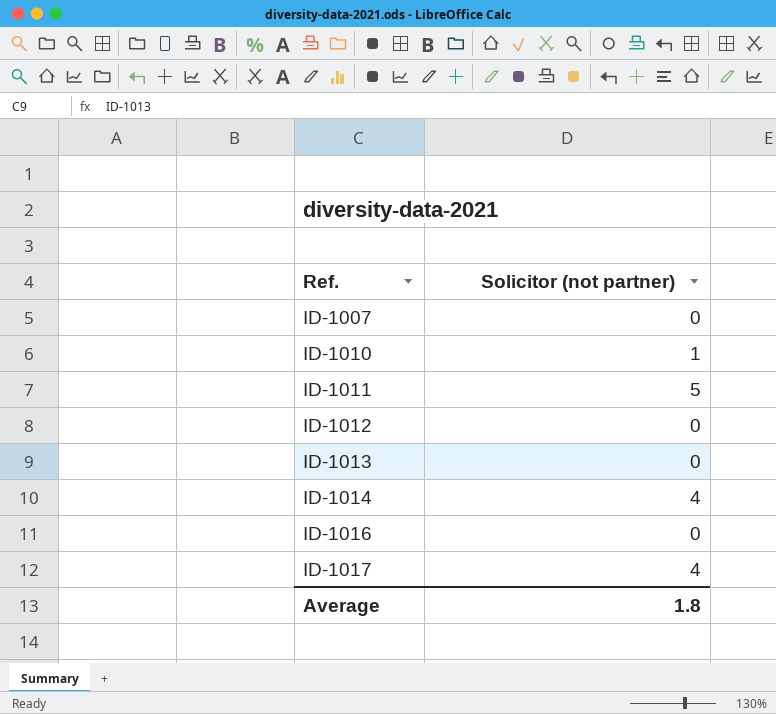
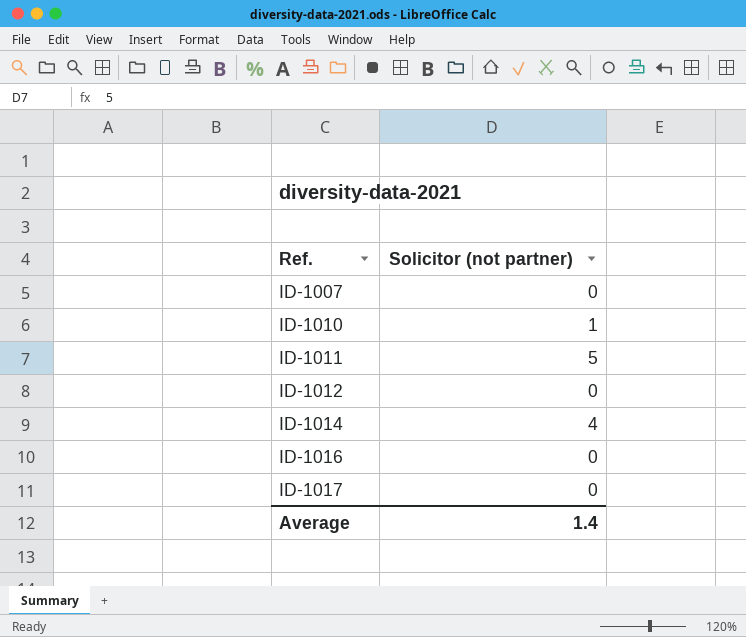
row ID-1013: 0 -> none
ID-1017 | Solicitor (not partner): 4 -> 0
Average | Solicitor (not partner): 1.8 -> 1.4

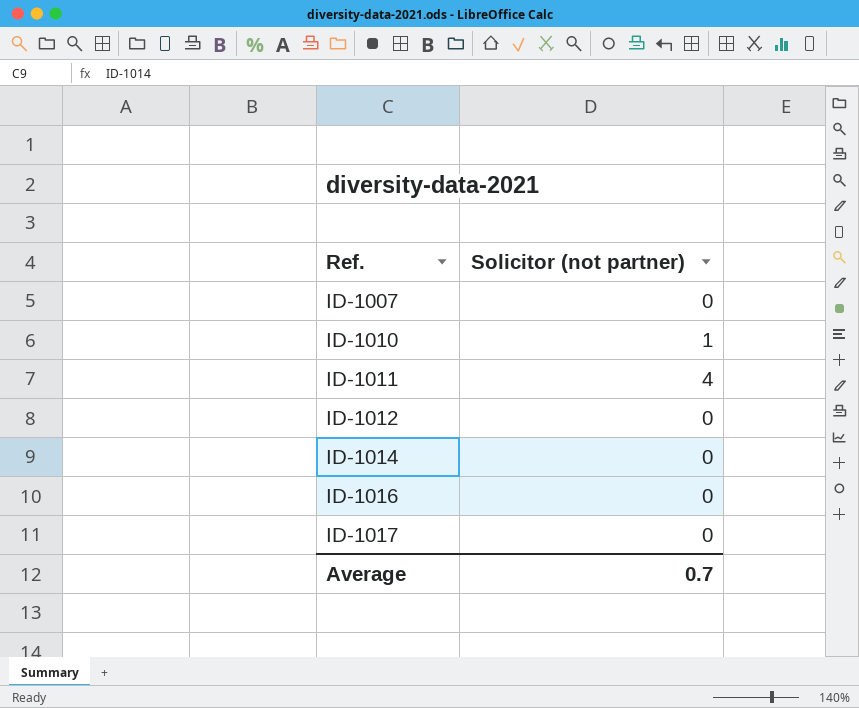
ID-1011 | Solicitor (not partner): 5 -> 4
ID-1014 | Solicitor (not partner): 4 -> 0
Average | Solicitor (not partner): 1.4 -> 0.7

